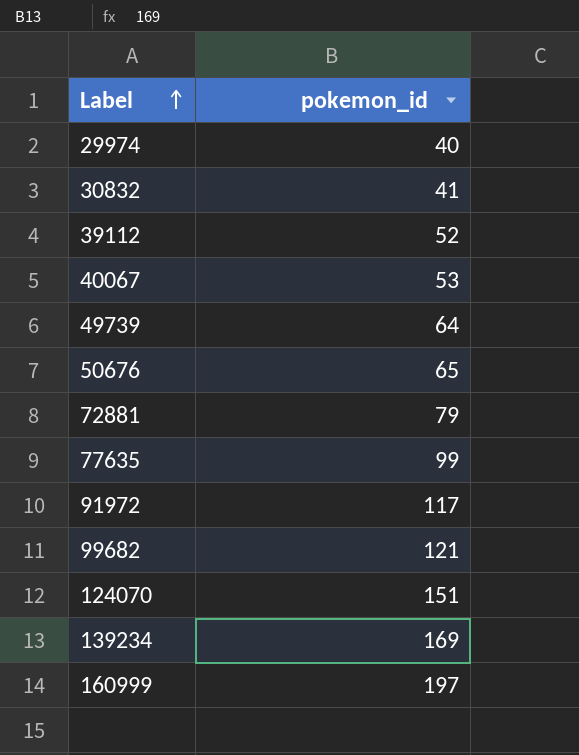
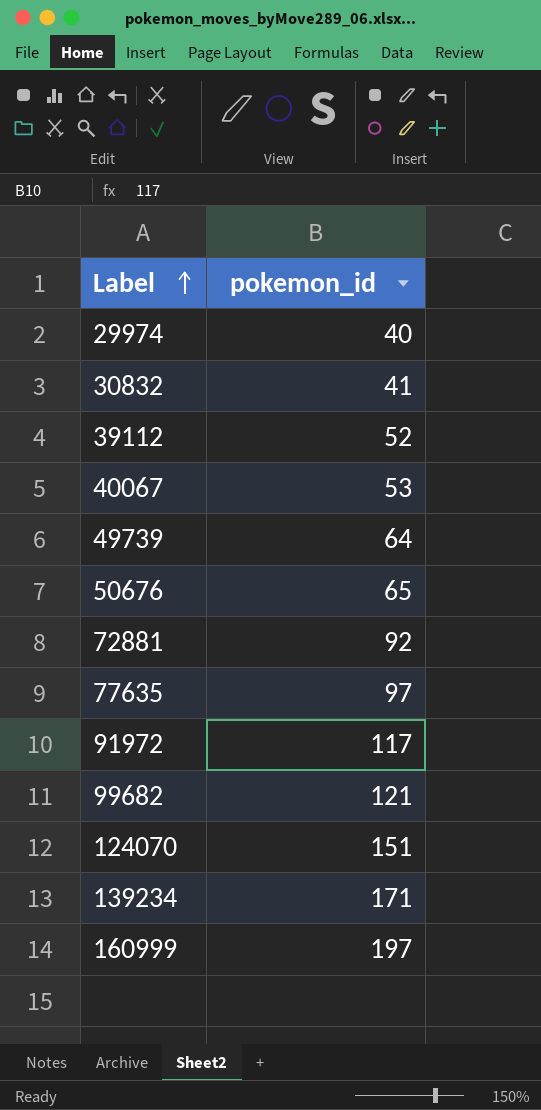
72881 | pokemon_id: 79 -> 92
77635 | pokemon_id: 99 -> 97
139234 | pokemon_id: 169 -> 171

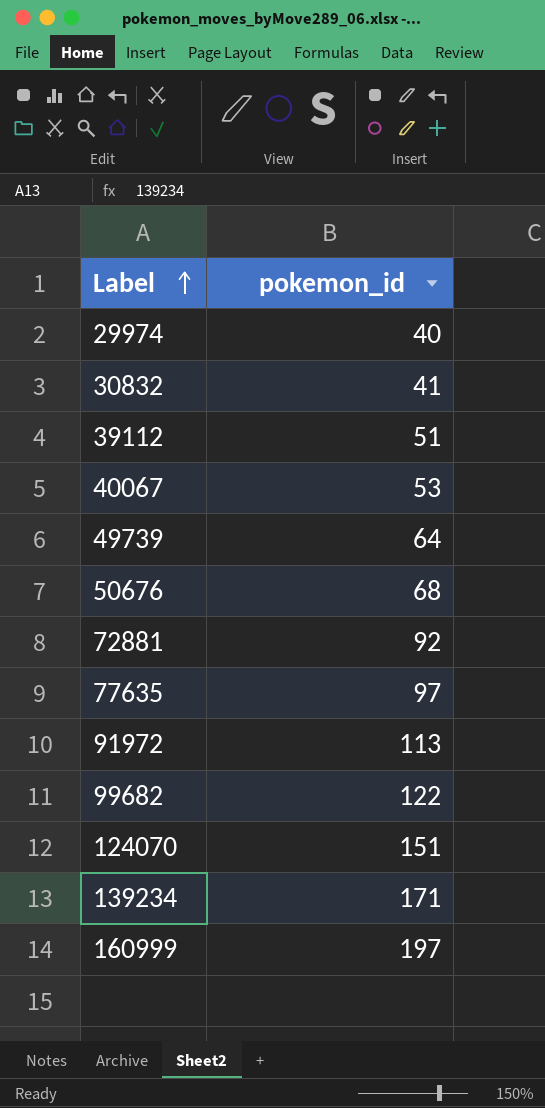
39112 | pokemon_id: 52 -> 51
50676 | pokemon_id: 65 -> 68
91972 | pokemon_id: 117 -> 113
99682 | pokemon_id: 121 -> 122

